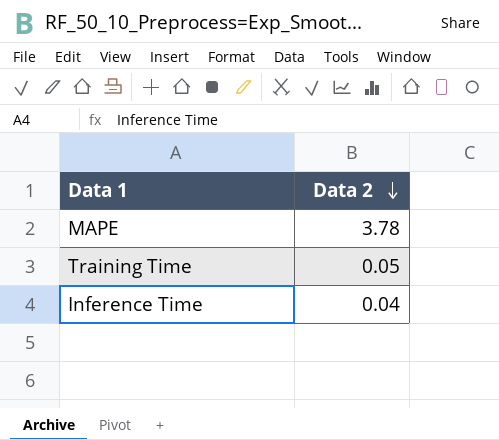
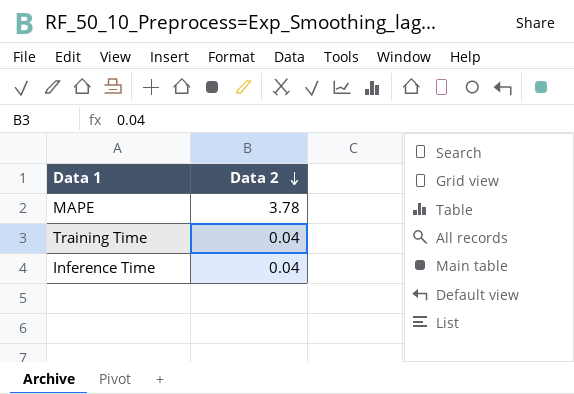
Training Time | Data 2: 0.05 -> 0.04

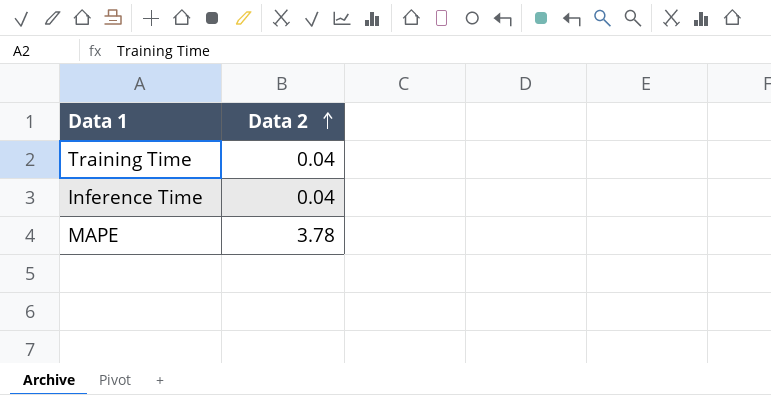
row order: Data 2 descending -> Data 2 ascending

